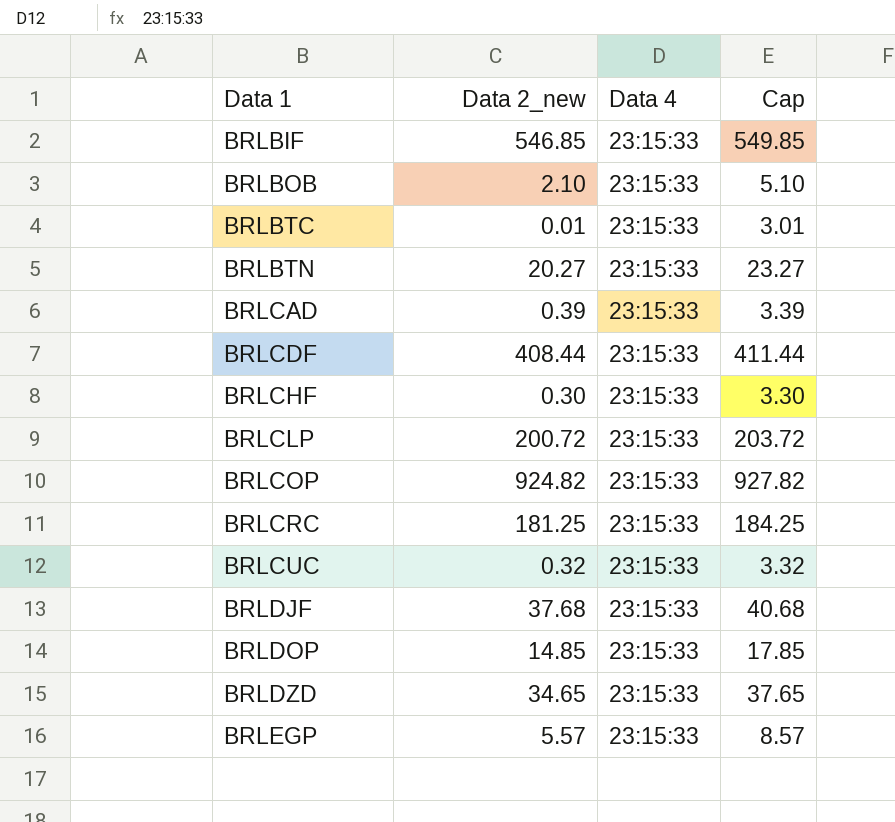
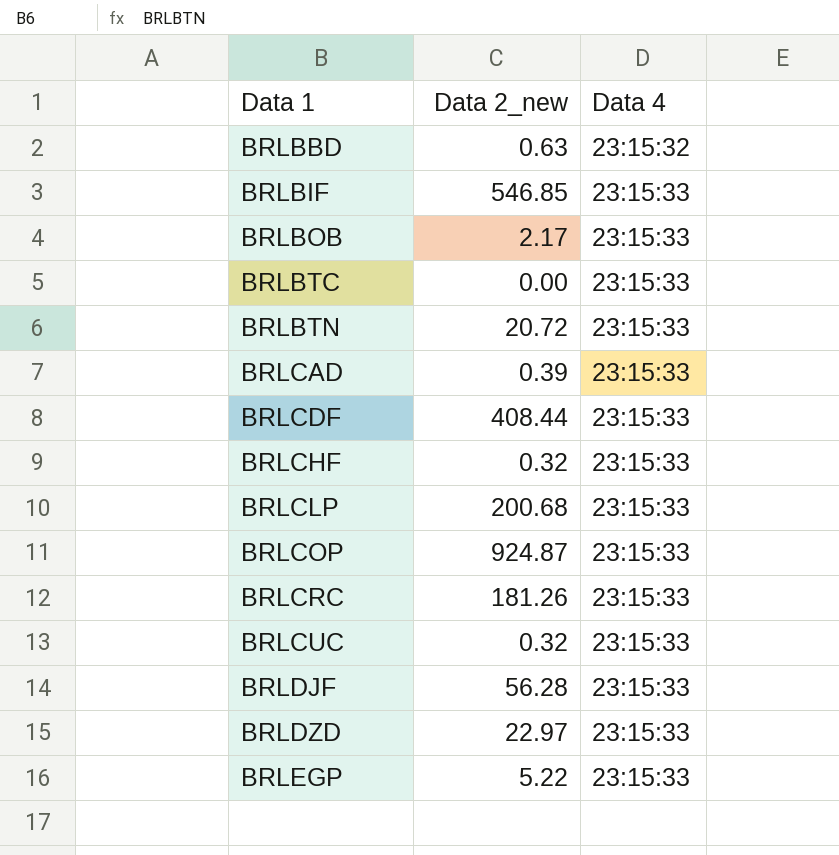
column Cap | formula: [Data 2_new] + 3 -> none
row BRLDOP: 14.85 | 23:15:33 | 17.85 -> none
row BRLBBD: none -> 0.63 | 23:15:32
BRLBOB | Data 2_new: 2.10 -> 2.17
BRLBTC | Data 2_new: 0.01 -> 0.00
BRLBTN | Data 2_new: 20.27 -> 20.72
BRLCHF | Data 2_new: 0.30 -> 0.32
BRLCLP | Data 2_new: 200.72 -> 200.68
BRLCOP | Data 2_new: 924.82 -> 924.87
BRLCRC | Data 2_new: 181.25 -> 181.26
BRLDJF | Data 2_new: 37.68 -> 56.28
BRLDZD | Data 2_new: 34.65 -> 22.97
BRLEGP | Data 2_new: 5.57 -> 5.22

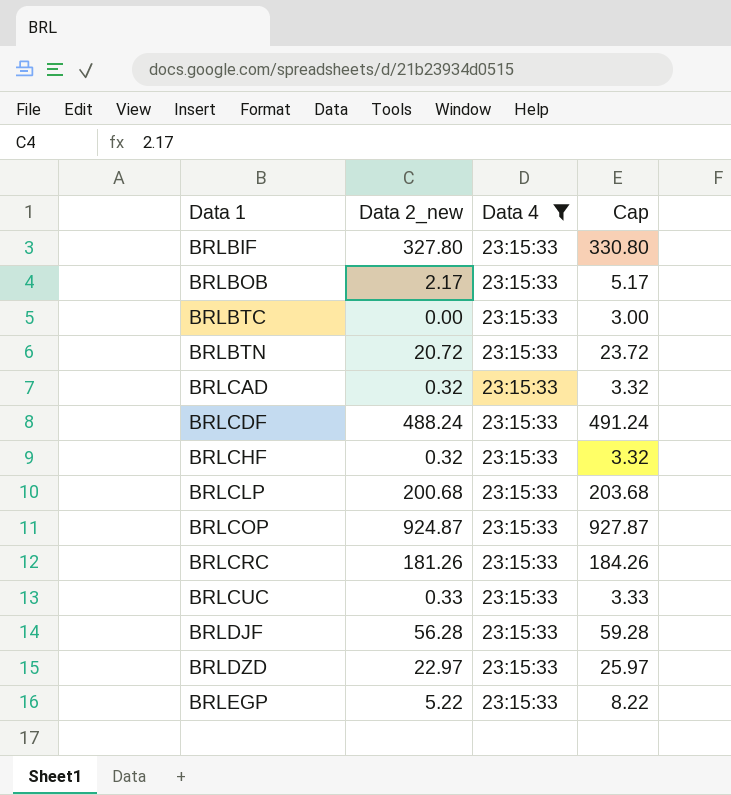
filter: none -> Data 4 = 23:15:33
column Cap | formula: none -> [Data 2_new] + 3
BRLBIF | Data 2_new: 546.85 -> 327.80
BRLCAD | Data 2_new: 0.39 -> 0.32
BRLCDF | Data 2_new: 408.44 -> 488.24
BRLCUC | Data 2_new: 0.32 -> 0.33

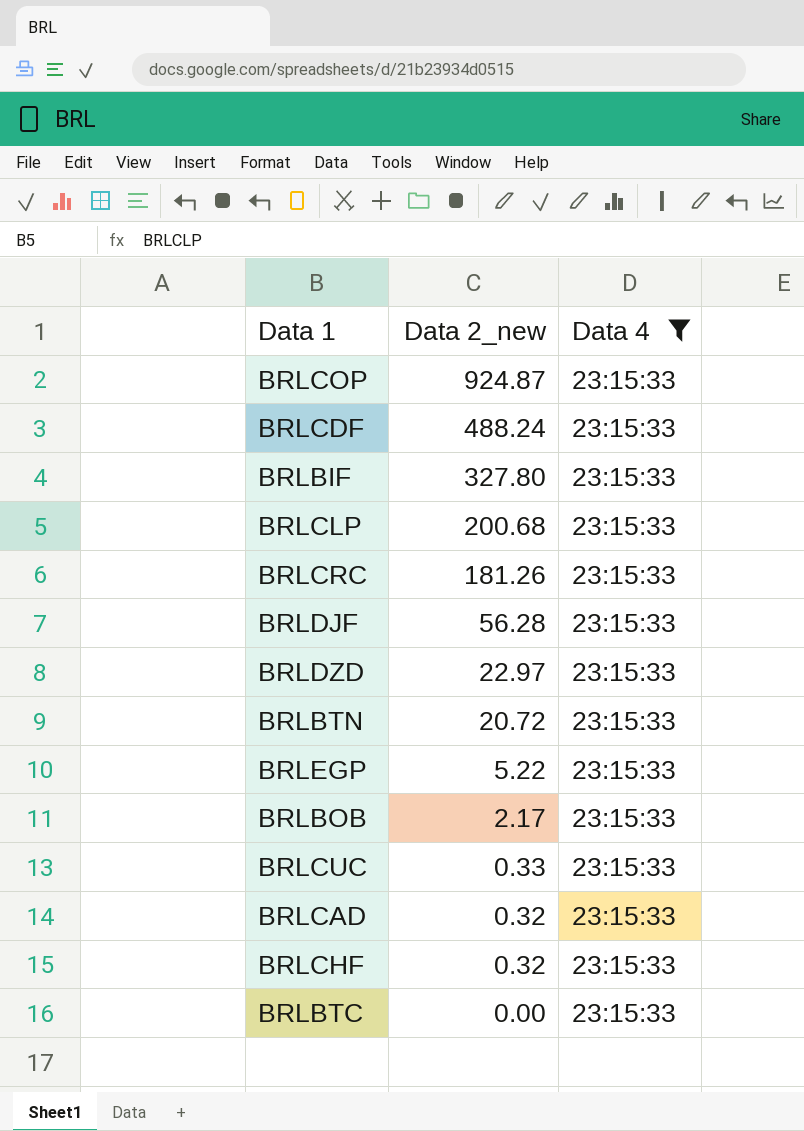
row order: Data 1 ascending -> Data 2_new descending
column Cap | formula: [Data 2_new] + 3 -> none

